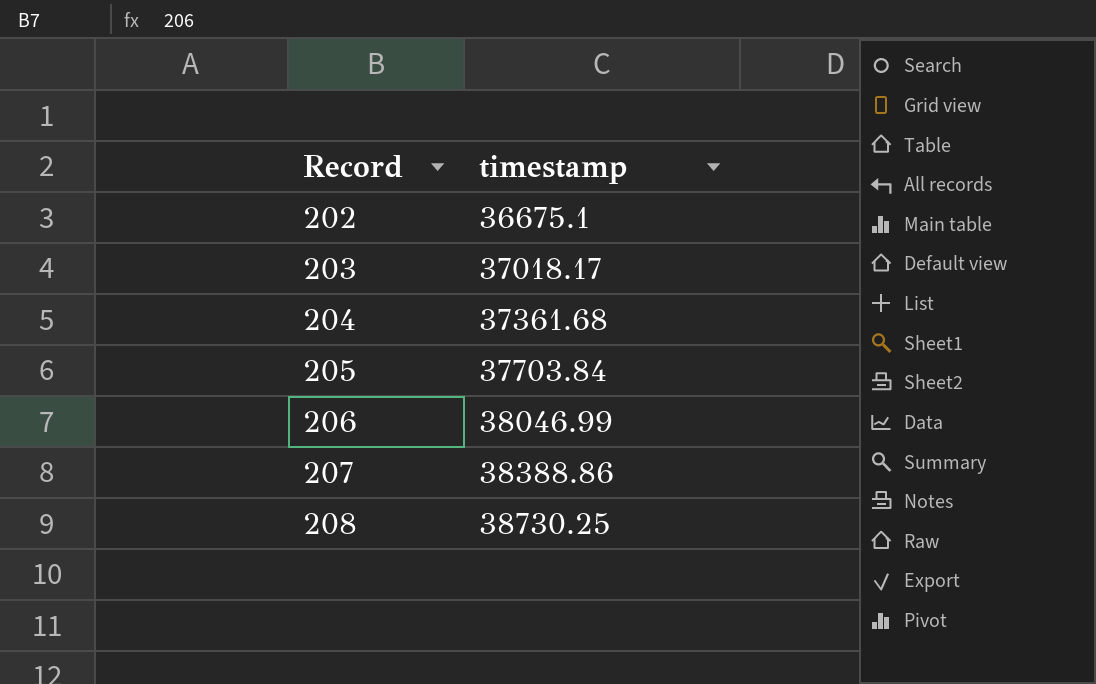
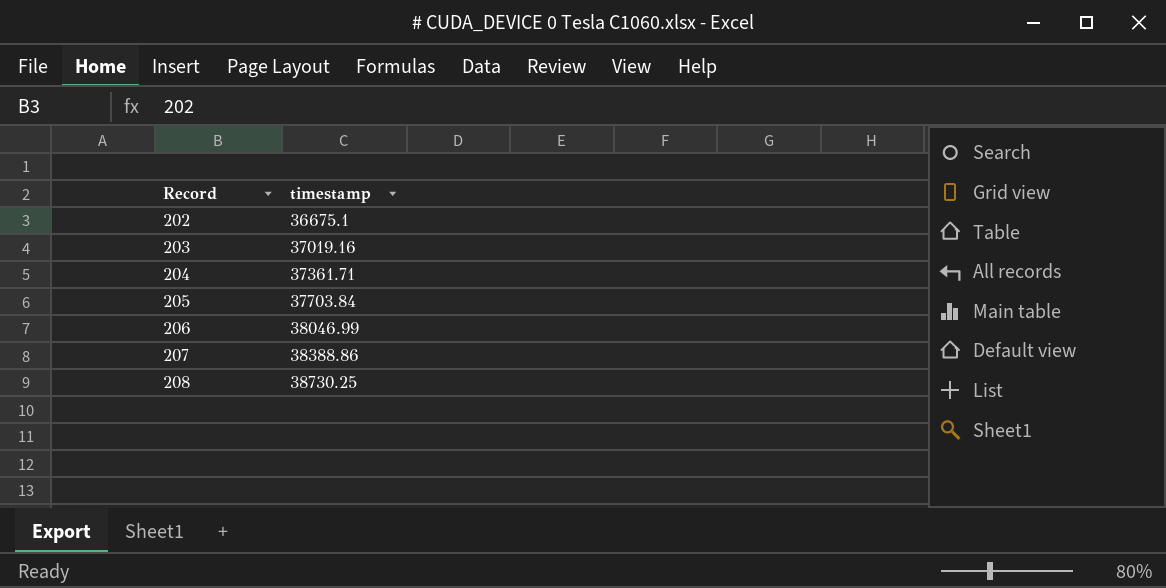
203 | timestamp: 37018.17 -> 37019.16
204 | timestamp: 37361.68 -> 37361.71

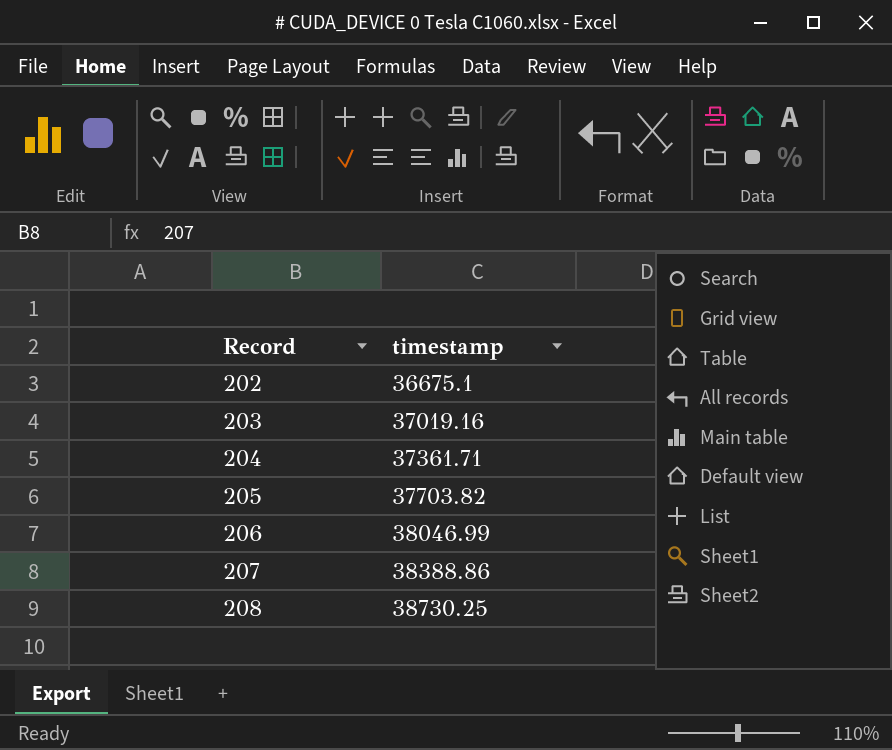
205 | timestamp: 37703.84 -> 37703.82

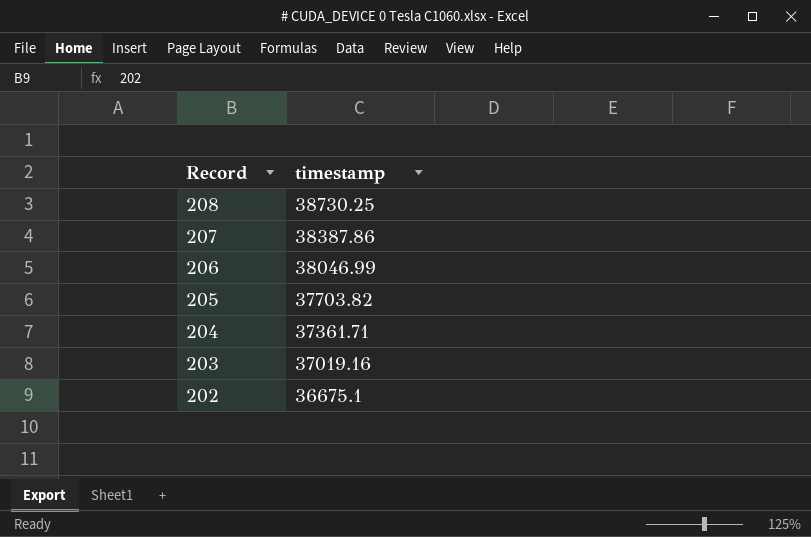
row order: Record ascending -> Record descending
207 | timestamp: 38388.86 -> 38387.86

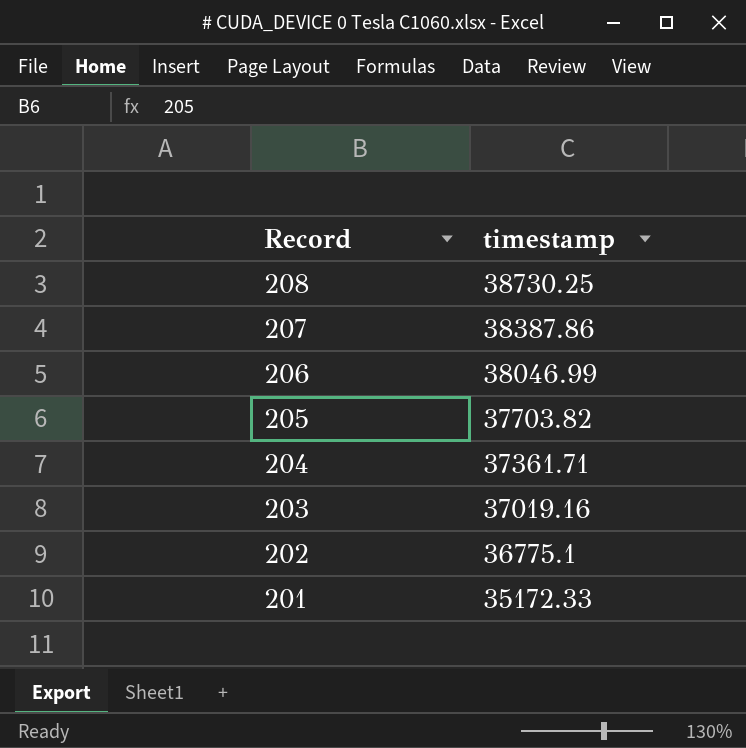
202 | timestamp: 36675.1 -> 36775.1
row 201: none -> 35172.33

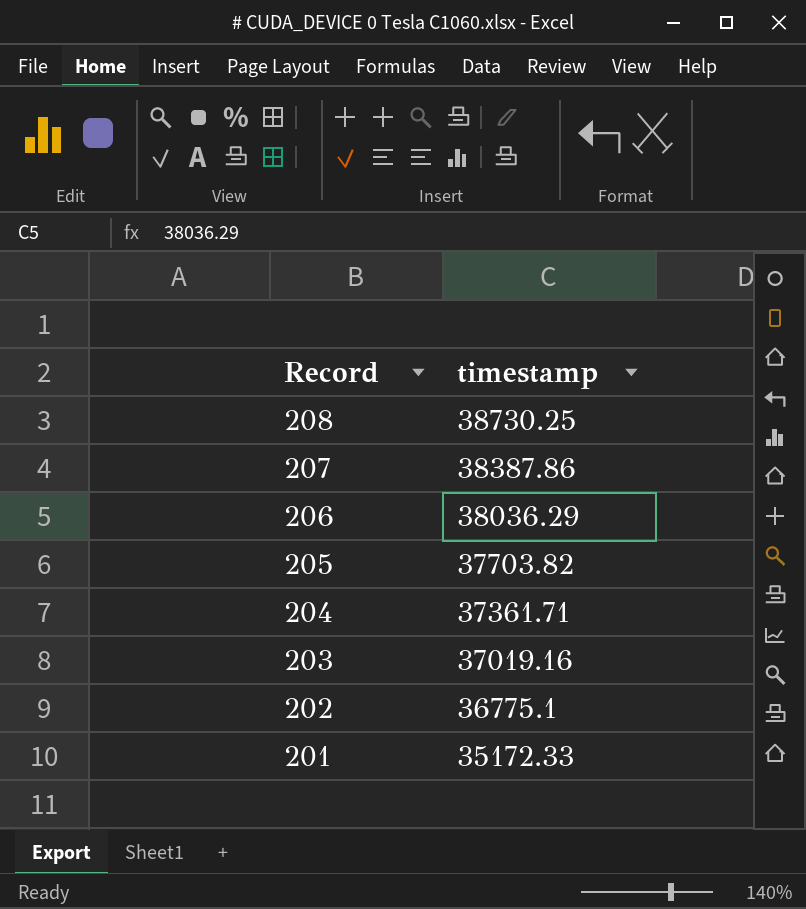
206 | timestamp: 38046.99 -> 38036.29

